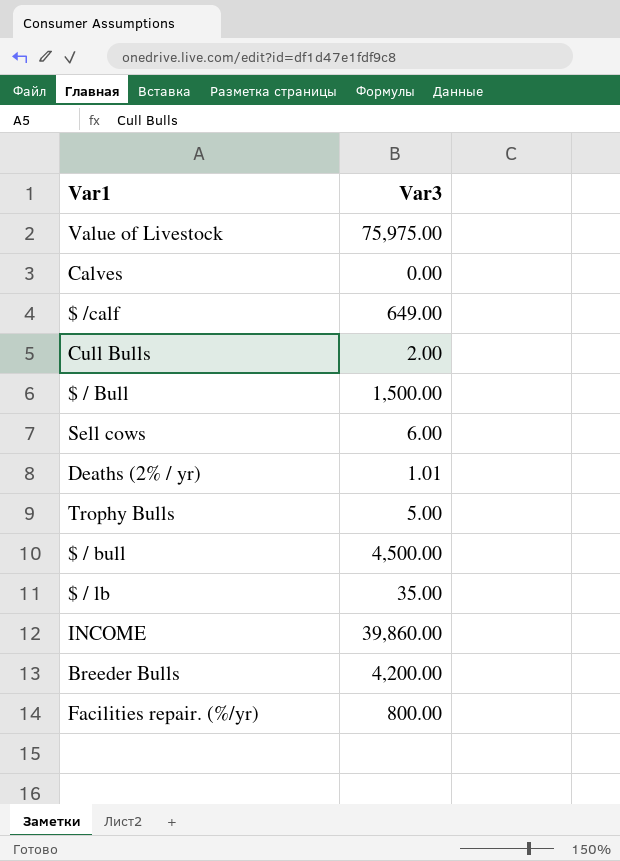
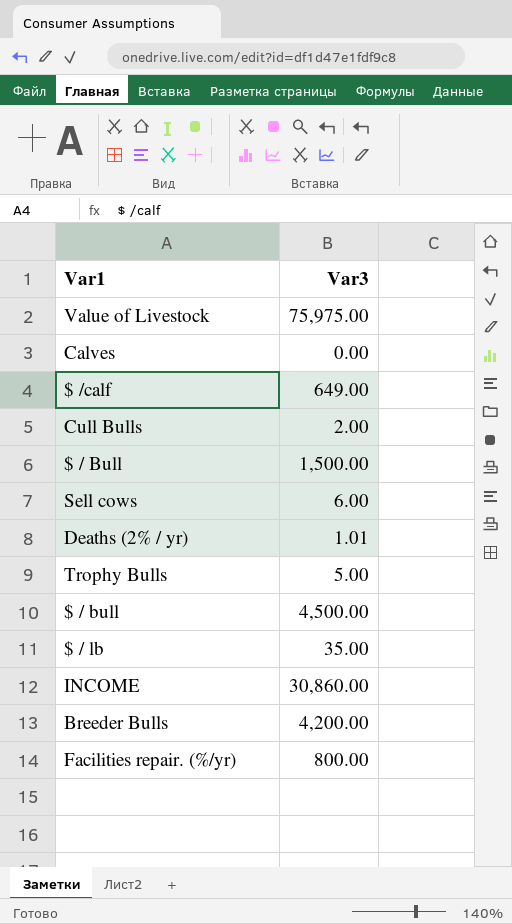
INCOME | Var3: 39,860.00 -> 30,860.00

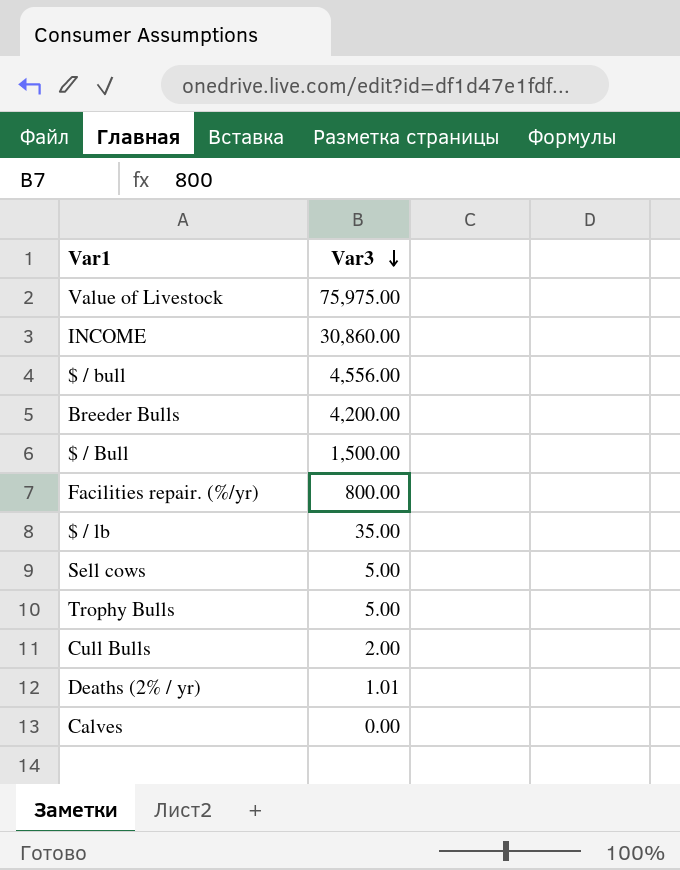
row order: none -> Var3 descending
row $ /calf: 649.00 -> none
$ / bull | Var3: 4,500.00 -> 4,556.00
Sell cows | Var3: 6.00 -> 5.00

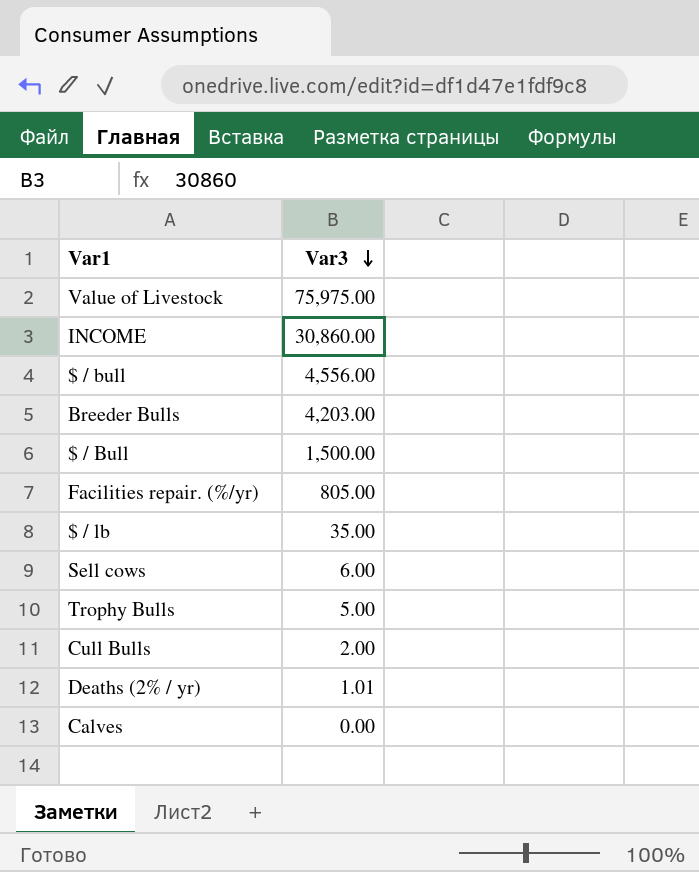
Breeder Bulls | Var3: 4,200.00 -> 4,203.00
Facilities repair. (%/yr) | Var3: 800.00 -> 805.00
Sell cows | Var3: 5.00 -> 6.00

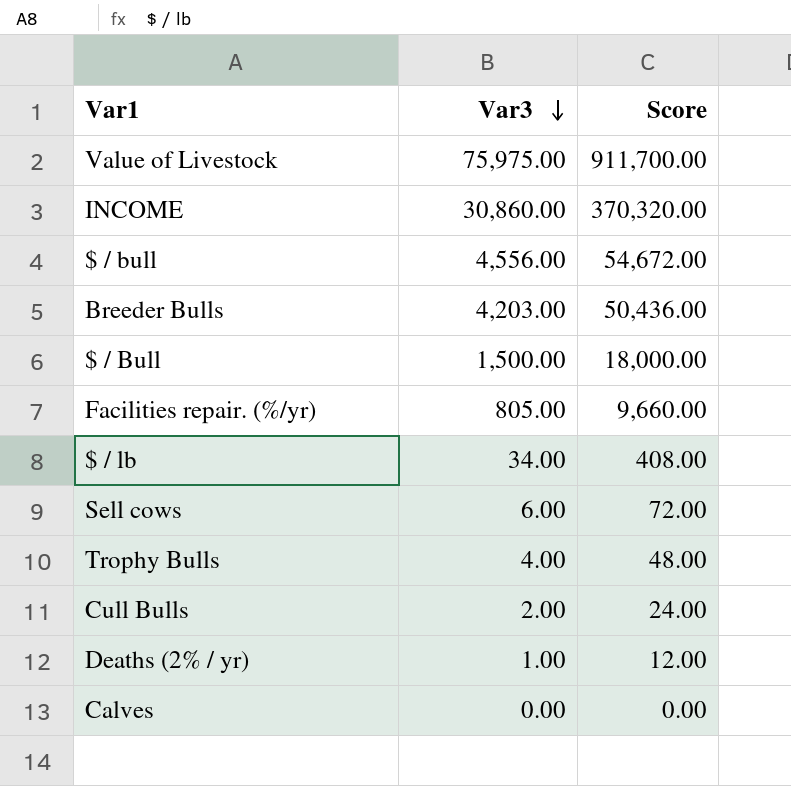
column Score | formula: none -> [Var3] * 12
$ / lb | Var3: 35.00 -> 34.00
Trophy Bulls | Var3: 5.00 -> 4.00
Deaths (2% / yr) | Var3: 1.01 -> 1.00

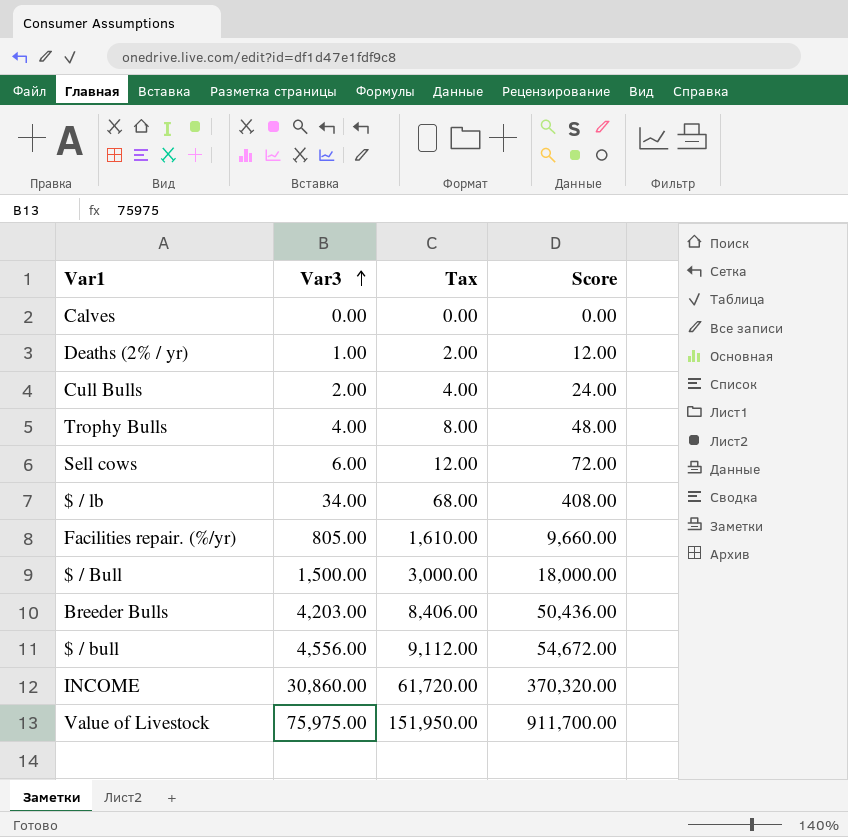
row order: Var3 descending -> Var3 ascending
column Tax | formula: none -> [Var3] * 2

